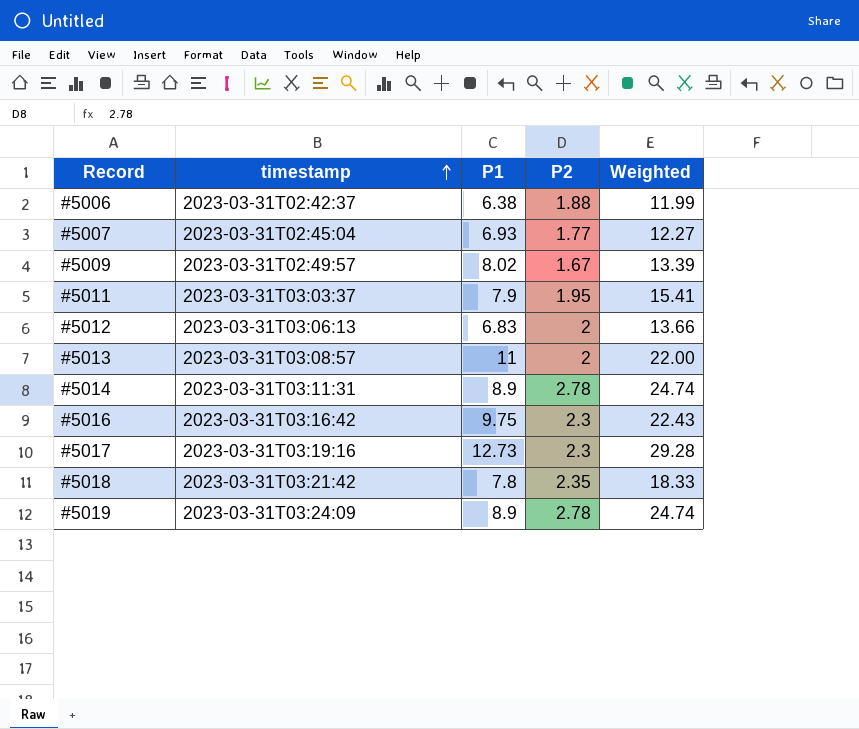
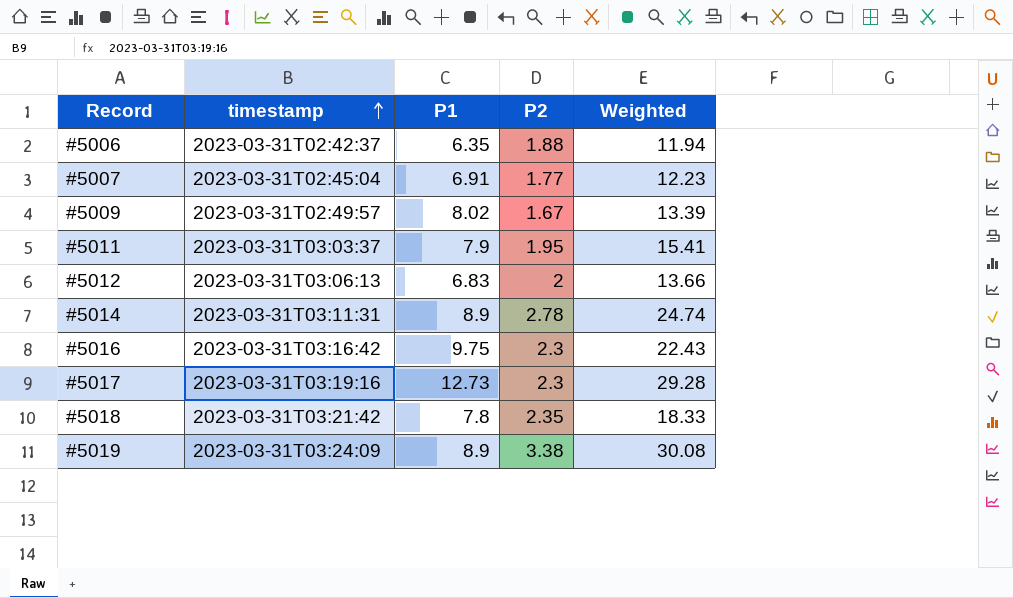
row #5013: 2023-03-31T03:08:57 | 11 | 2 | 22.00 -> none
#5006 | P1: 6.38 -> 6.35
#5006 | Weighted: 11.99 -> 11.94
#5007 | P1: 6.93 -> 6.91
#5007 | Weighted: 12.27 -> 12.23
#5019 | P2: 2.78 -> 3.38
#5019 | Weighted: 24.74 -> 30.08

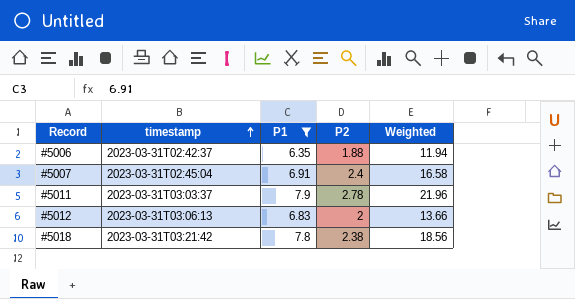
filter: none -> P1 <= 7.9
#5007 | P2: 1.77 -> 2.4
#5007 | Weighted: 12.23 -> 16.58
#5011 | P2: 1.95 -> 2.78
#5011 | Weighted: 15.41 -> 21.96
#5018 | P2: 2.35 -> 2.38
#5018 | Weighted: 18.33 -> 18.56

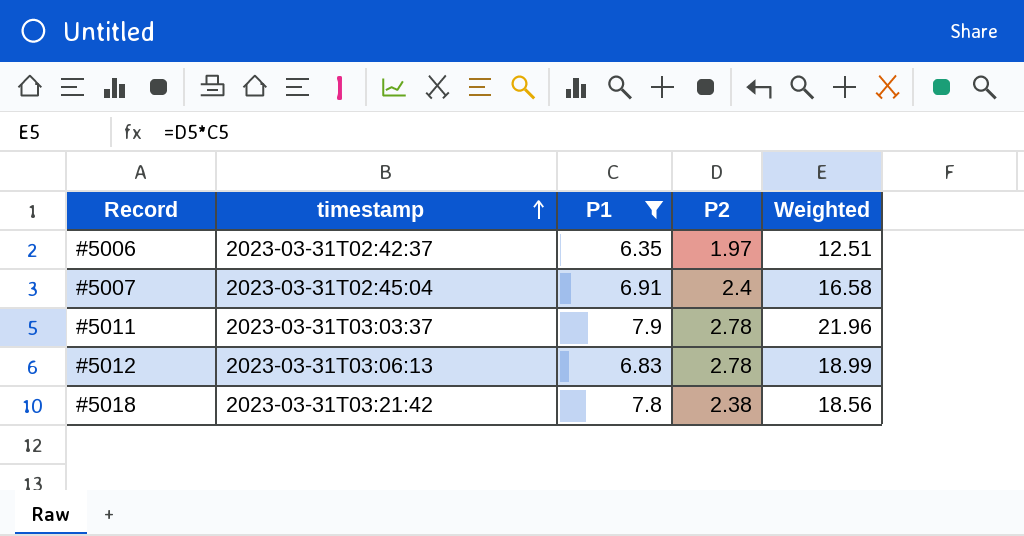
#5006 | P2: 1.88 -> 1.97
#5006 | Weighted: 11.94 -> 12.51
#5012 | P2: 2 -> 2.78
#5012 | Weighted: 13.66 -> 18.99

